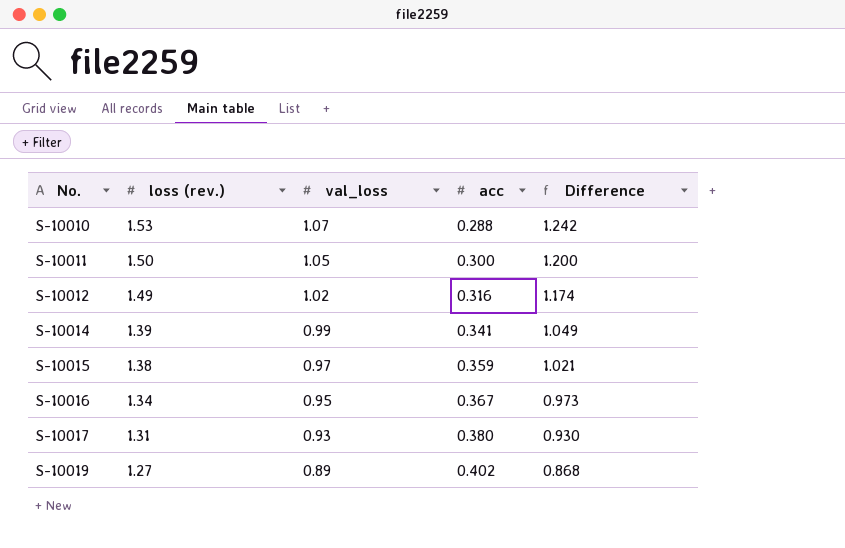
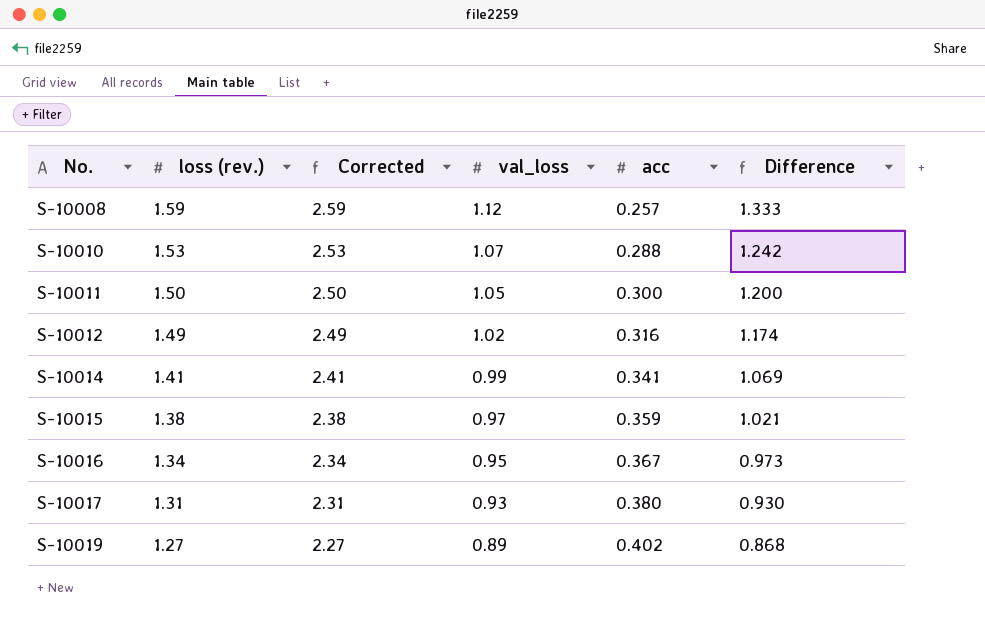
column Corrected | formula: none -> [loss (rev.)] + 1
row S-10008: none -> 1.59 | 2.59 | 1.12 | 0.257 | 1.333
S-10014 | loss (rev.): 1.39 -> 1.41
S-10014 | Difference: 1.049 -> 1.069

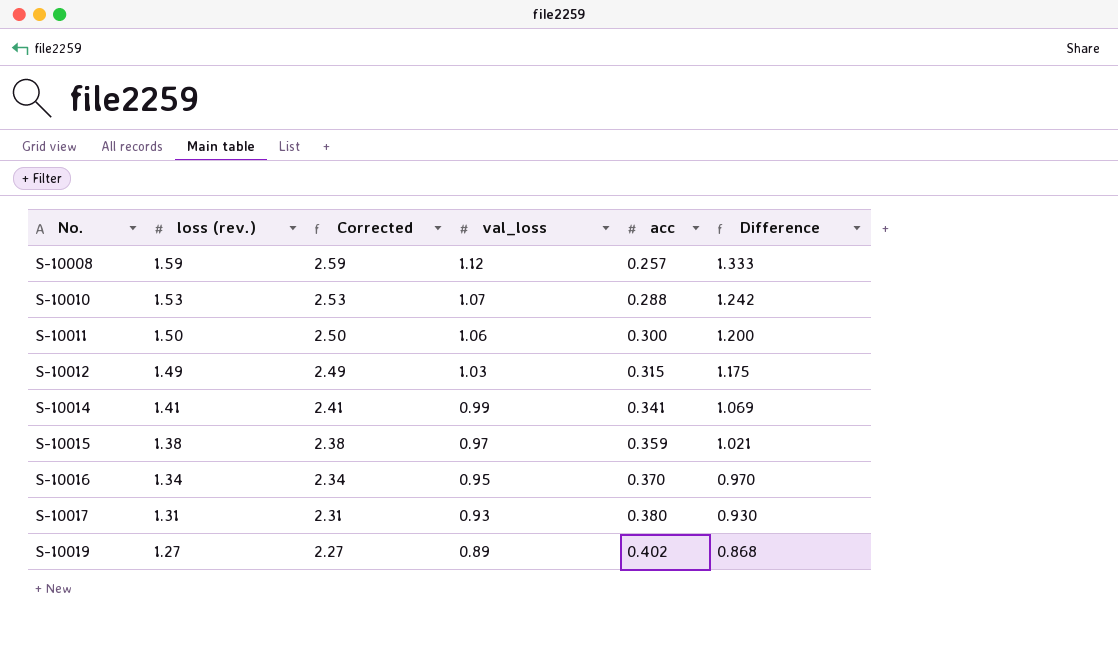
S-10011 | val_loss: 1.05 -> 1.06
S-10012 | val_loss: 1.02 -> 1.03
S-10012 | acc: 0.316 -> 0.315
S-10012 | Difference: 1.174 -> 1.175
S-10016 | acc: 0.367 -> 0.370
S-10016 | Difference: 0.973 -> 0.970

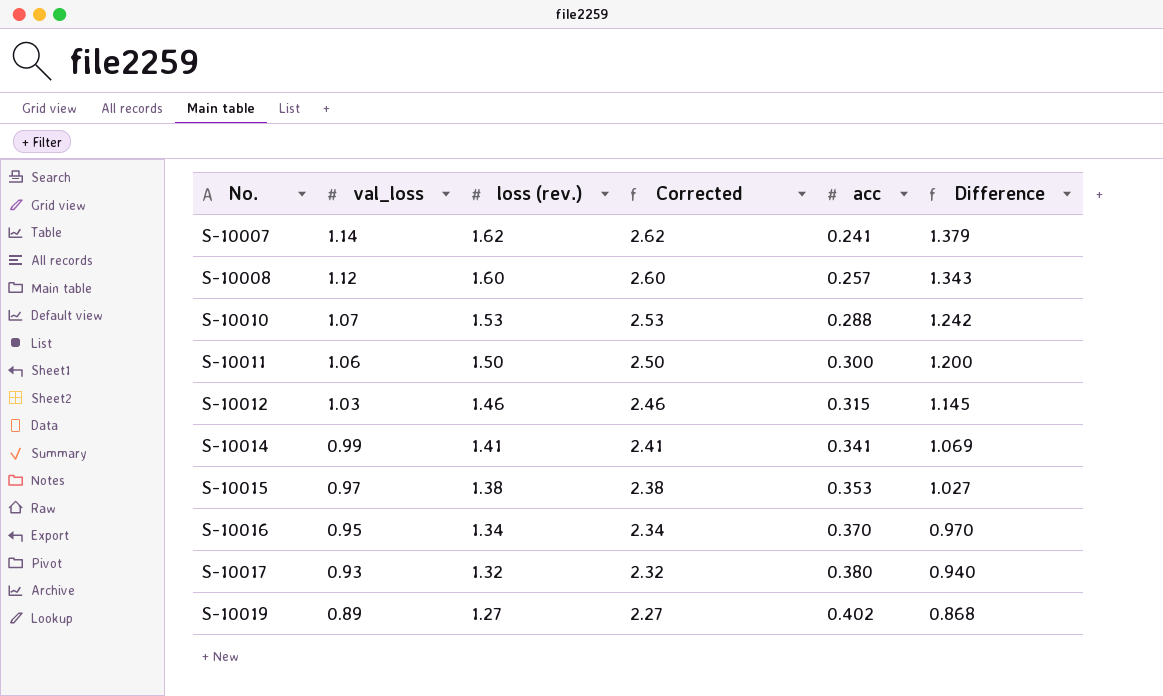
column val_loss | position: 4 -> 2
row S-10007: none -> 1.14 | 1.62 | 2.62 | 0.241 | 1.379
S-10008 | loss (rev.): 1.59 -> 1.60
S-10008 | Corrected: 2.59 -> 2.60
S-10008 | Difference: 1.333 -> 1.343
S-10012 | loss (rev.): 1.49 -> 1.46
S-10012 | Corrected: 2.49 -> 2.46
S-10012 | Difference: 1.175 -> 1.145
S-10015 | acc: 0.359 -> 0.353
S-10015 | Difference: 1.021 -> 1.027
S-10017 | loss (rev.): 1.31 -> 1.32
S-10017 | Corrected: 2.31 -> 2.32
S-10017 | Difference: 0.930 -> 0.940

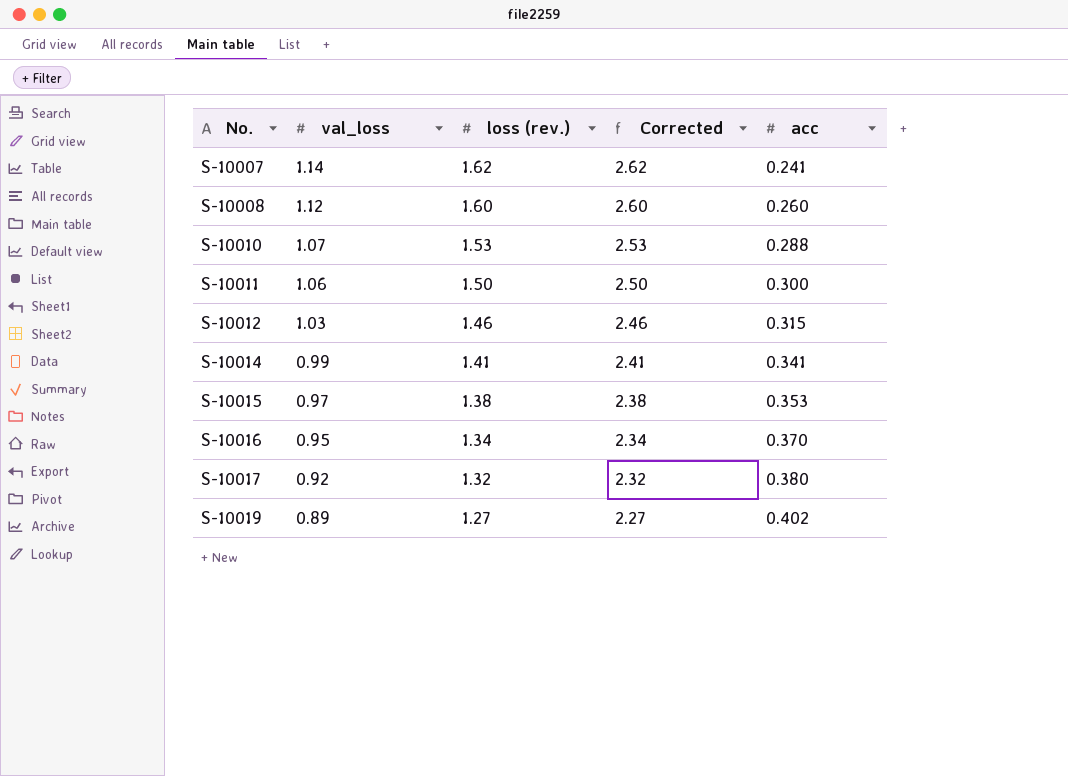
column Difference | formula: [loss (rev.)] - [acc] -> none
S-10008 | acc: 0.257 -> 0.260
S-10017 | val_loss: 0.93 -> 0.92

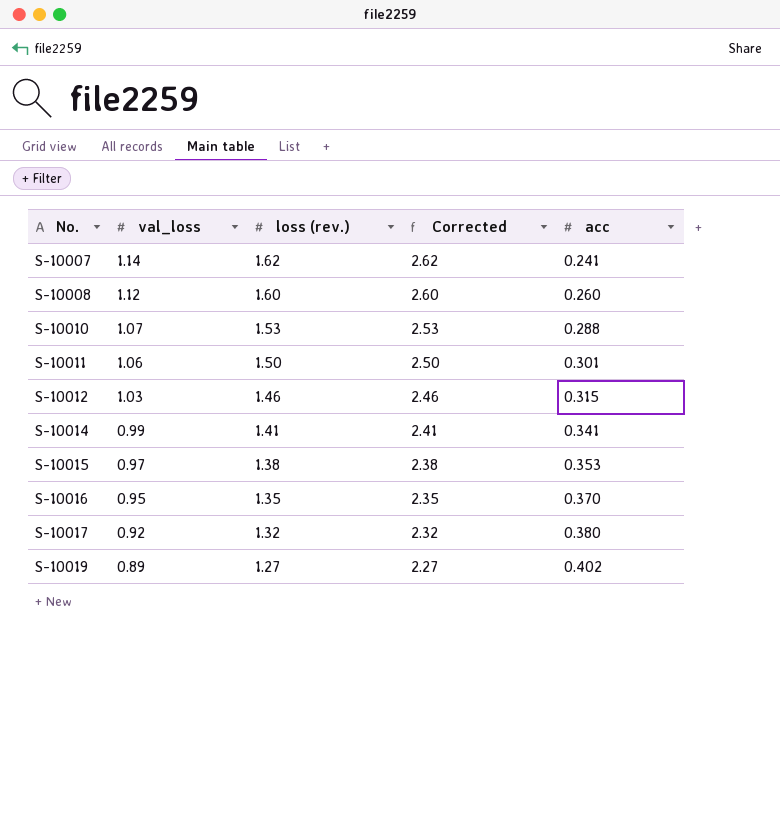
S-10011 | acc: 0.300 -> 0.301
S-10016 | loss (rev.): 1.34 -> 1.35
S-10016 | Corrected: 2.34 -> 2.35

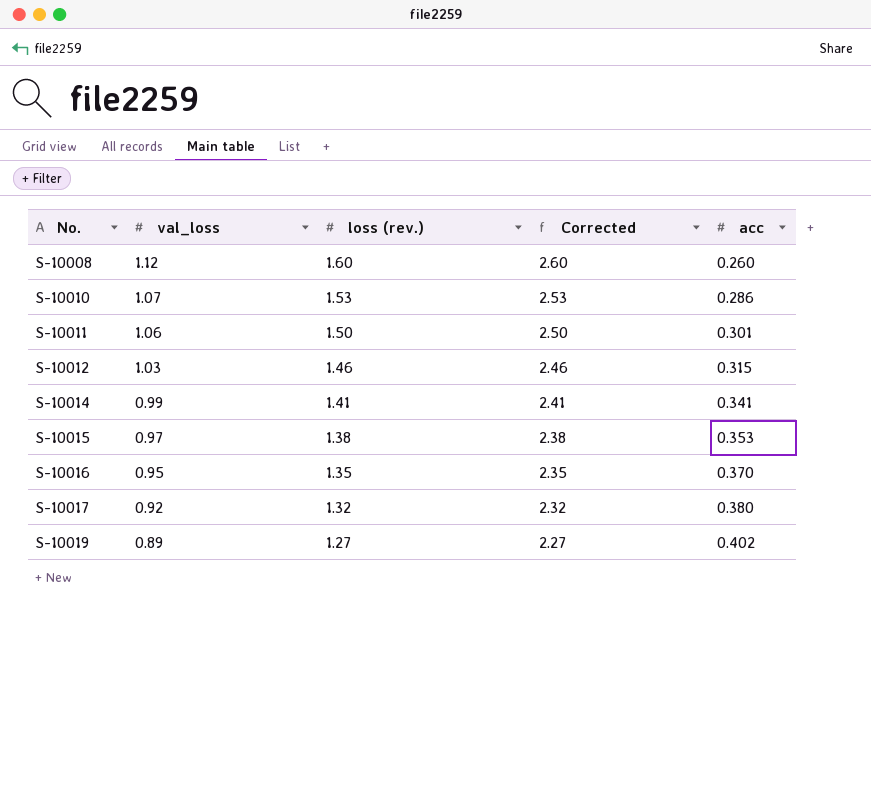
row S-10007: 1.14 | 1.62 | 2.62 | 0.241 -> none
S-10010 | acc: 0.288 -> 0.286

